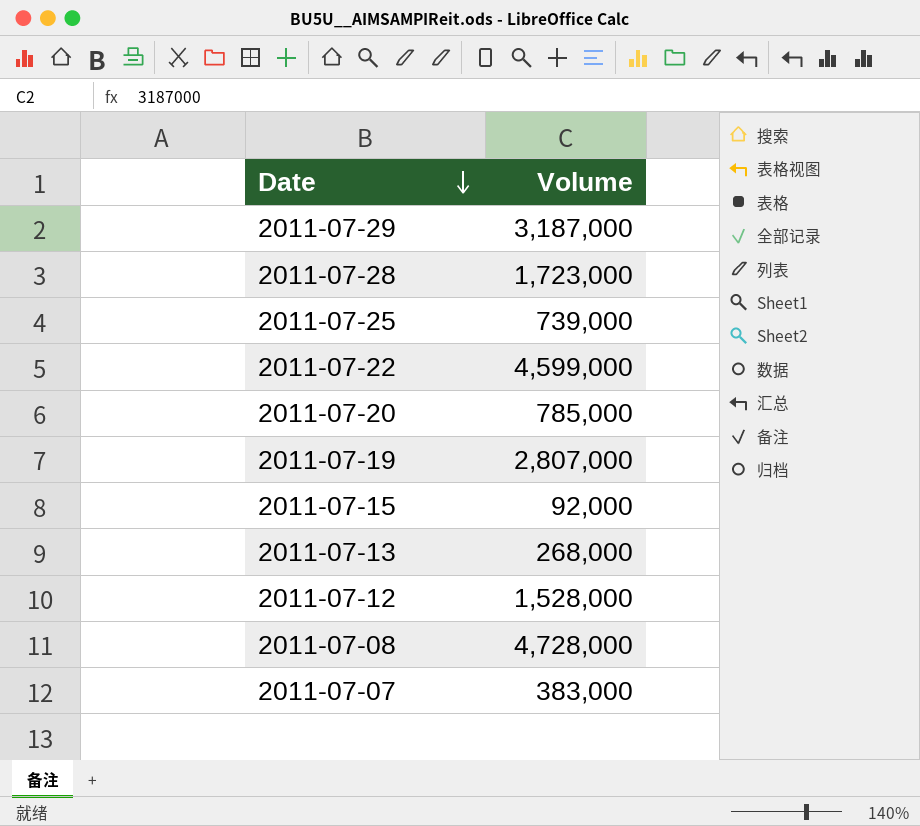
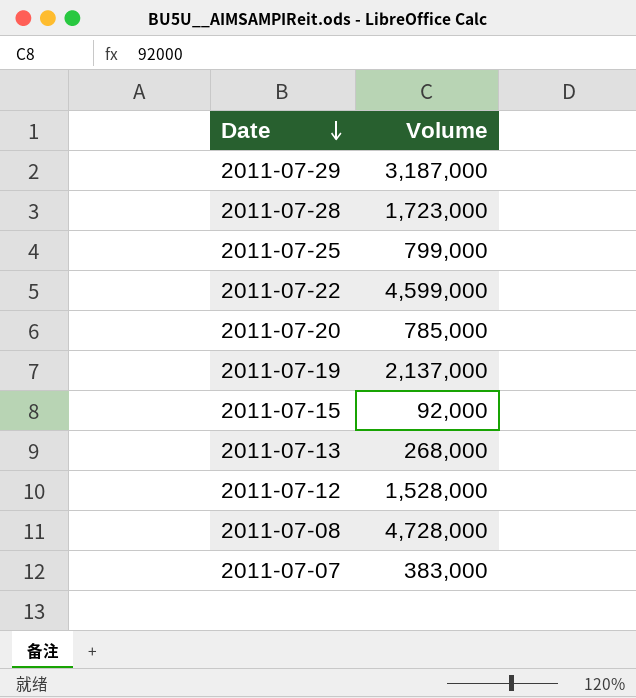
2011-07-25 | Volume: 739,000 -> 799,000
2011-07-19 | Volume: 2,807,000 -> 2,137,000

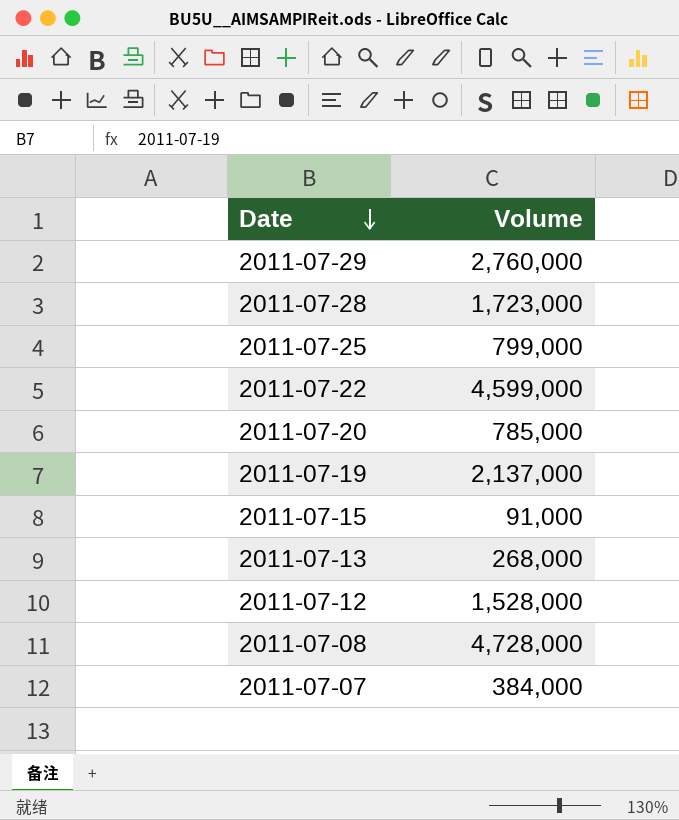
2011-07-29 | Volume: 3,187,000 -> 2,760,000
2011-07-15 | Volume: 92,000 -> 91,000
2011-07-07 | Volume: 383,000 -> 384,000

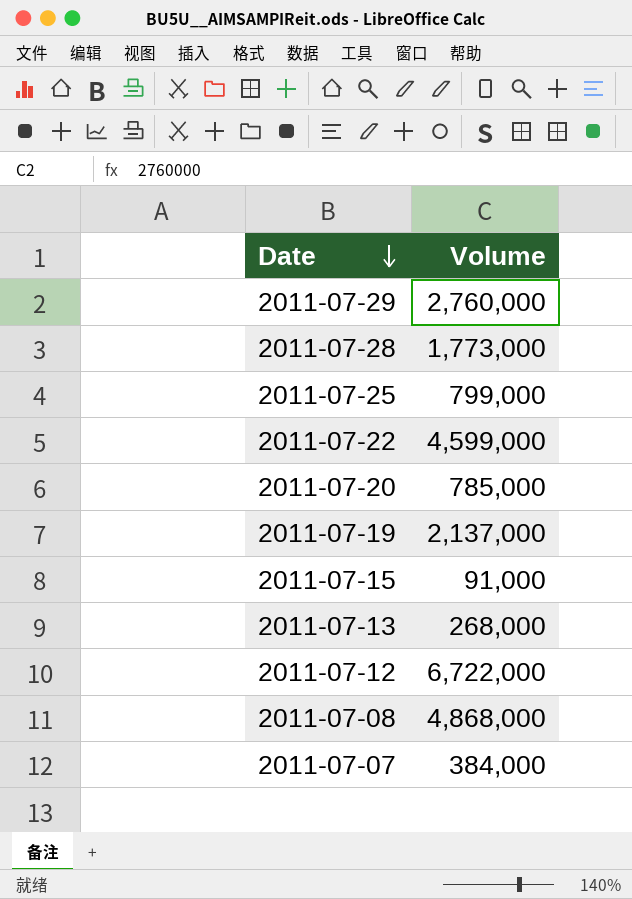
2011-07-28 | Volume: 1,723,000 -> 1,773,000
2011-07-12 | Volume: 1,528,000 -> 6,722,000
2011-07-08 | Volume: 4,728,000 -> 4,868,000

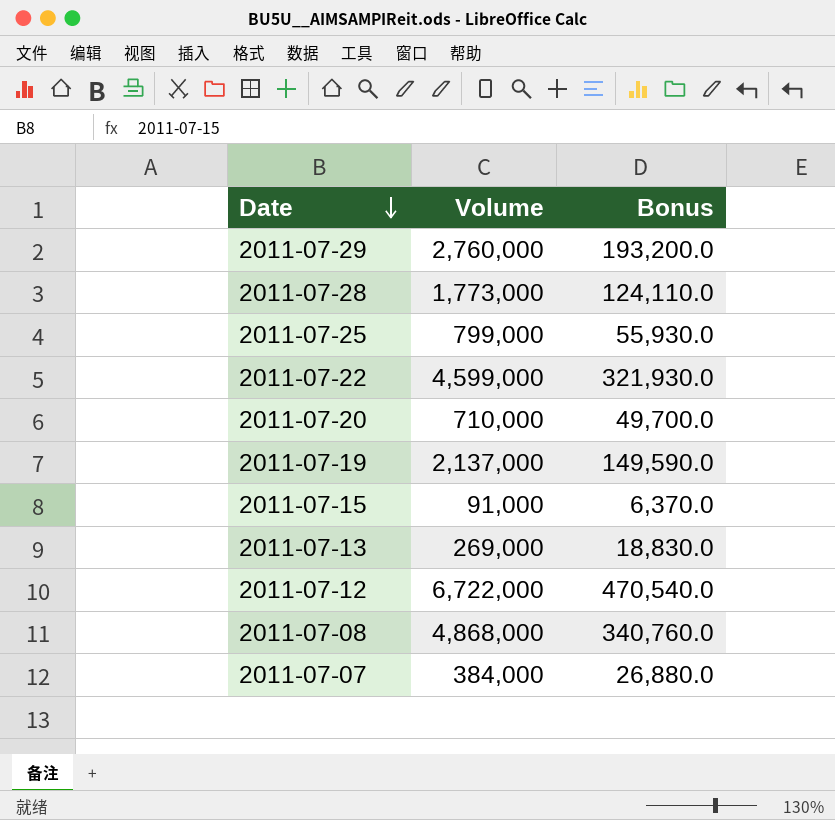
column Bonus | formula: none -> [Volume] * 0.07
2011-07-20 | Volume: 785,000 -> 710,000
2011-07-13 | Volume: 268,000 -> 269,000

